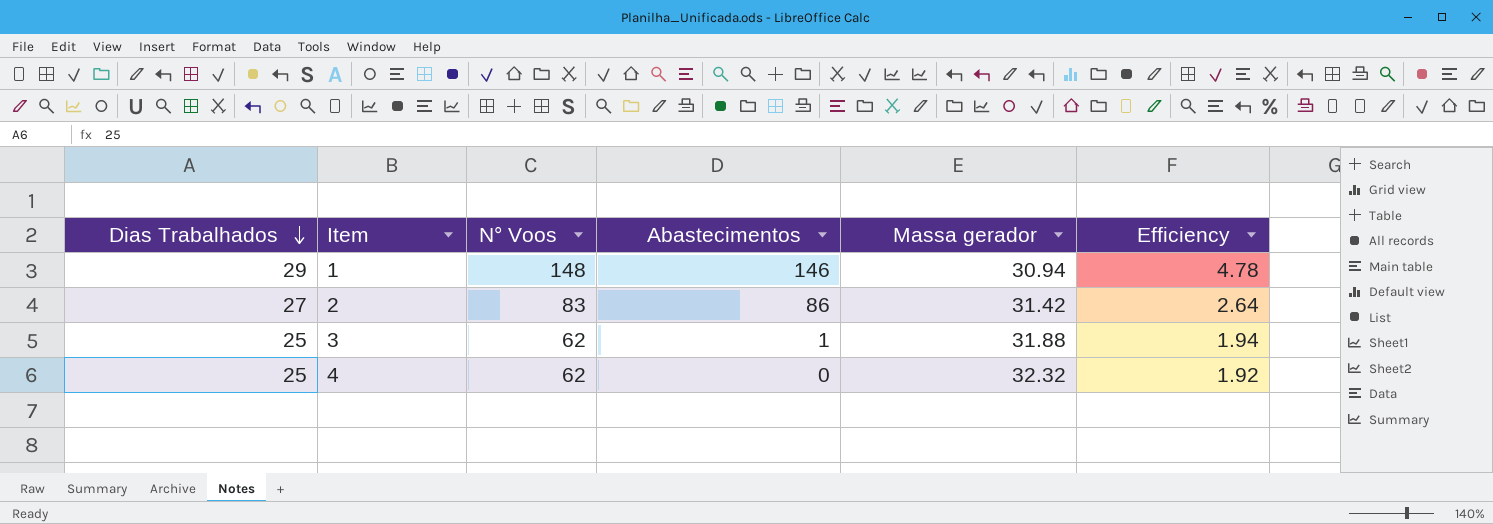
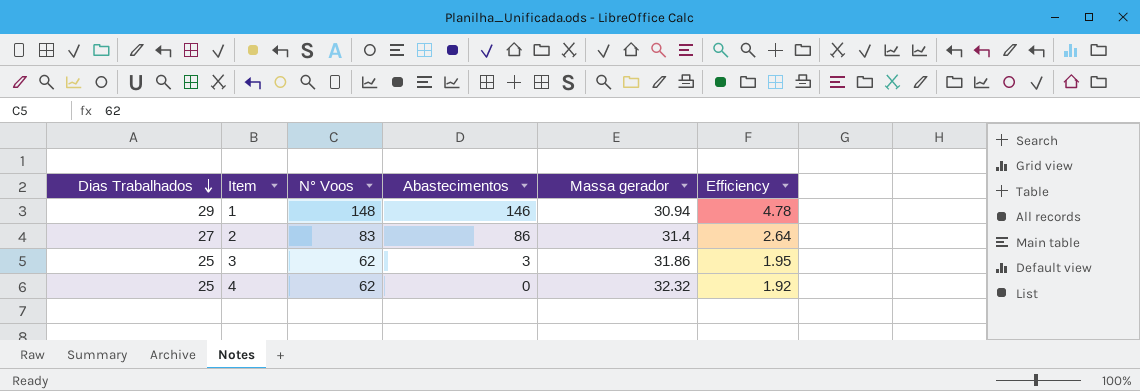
2 | Massa gerador: 31.42 -> 31.4
3 | Abastecimentos: 1 -> 3
3 | Massa gerador: 31.88 -> 31.86
3 | Efficiency: 1.94 -> 1.95

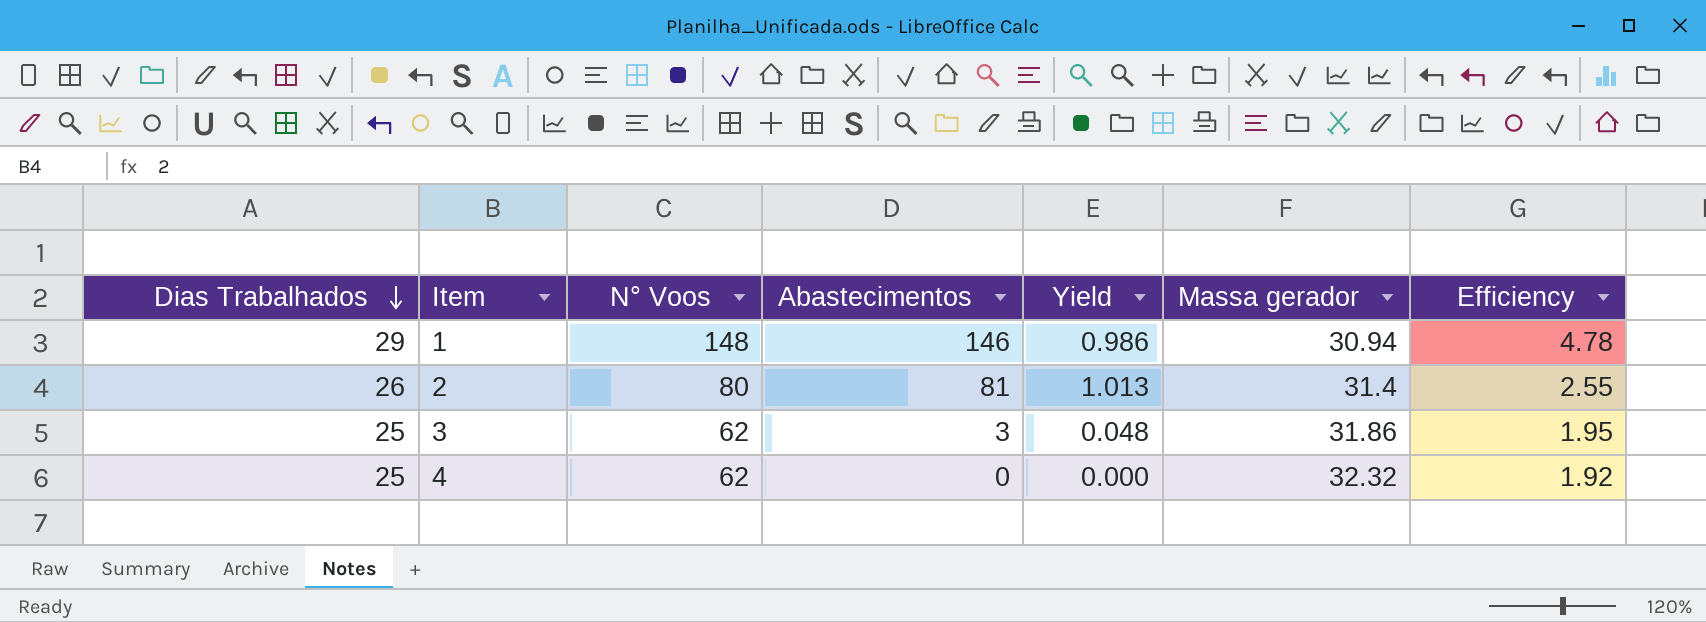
column Yield | formula: none -> [Abastecimentos] / [N° Voos]
2 | Dias Trabalhados: 27 -> 26
2 | N° Voos: 83 -> 80
2 | Abastecimentos: 86 -> 81
2 | Efficiency: 2.64 -> 2.55

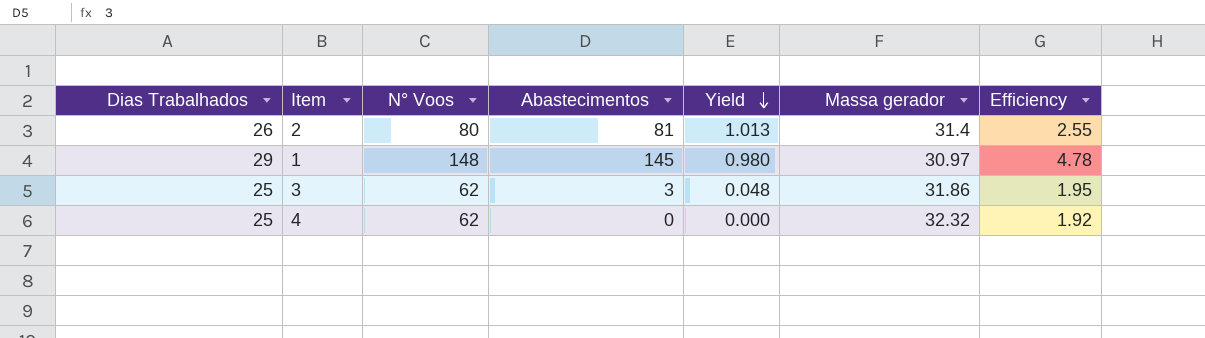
row order: Dias Trabalhados descending -> Yield descending
1 | Abastecimentos: 146 -> 145
1 | Yield: 0.986 -> 0.980
1 | Massa gerador: 30.94 -> 30.97

